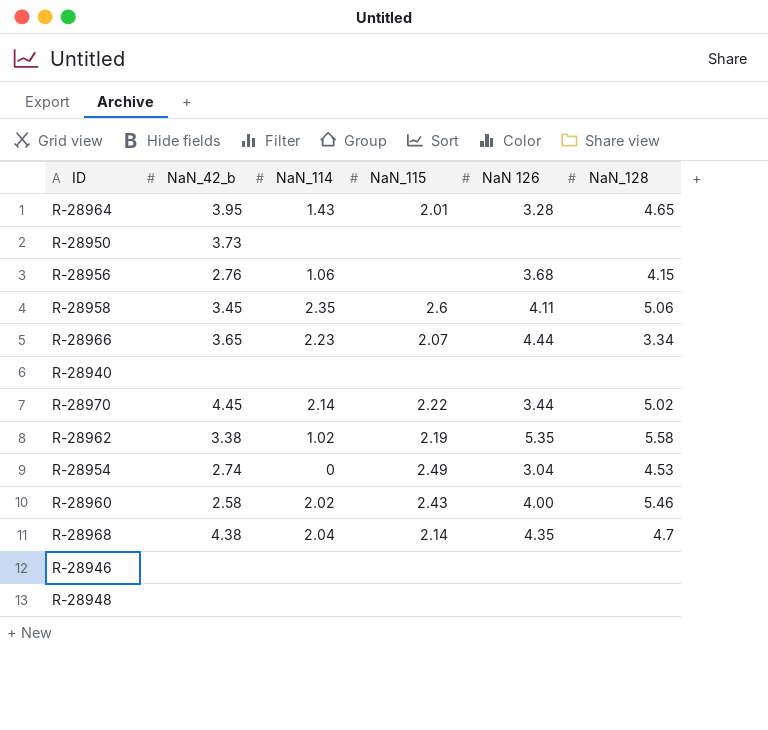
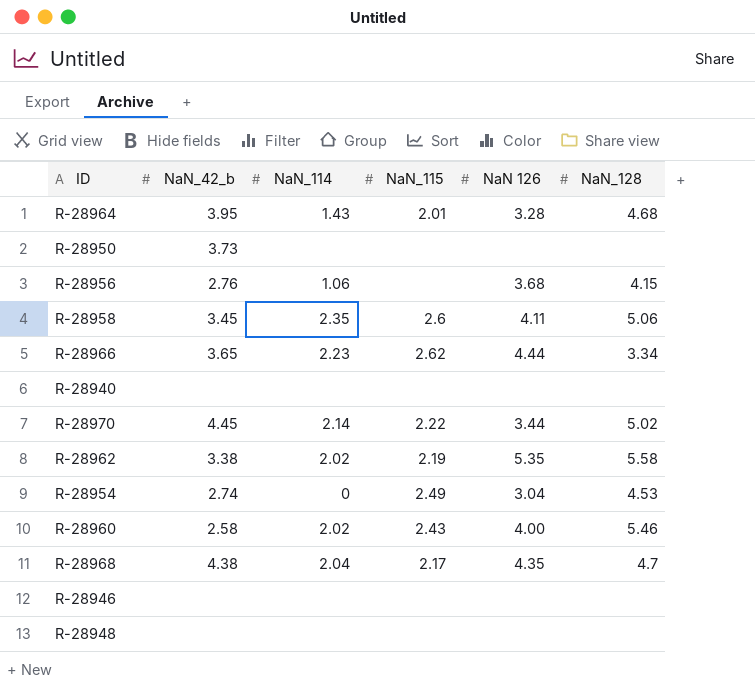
R-28964 | NaN_128: 4.65 -> 4.68
R-28966 | NaN_115: 2.07 -> 2.62
R-28962 | NaN_114: 1.02 -> 2.02
R-28968 | NaN_115: 2.14 -> 2.17

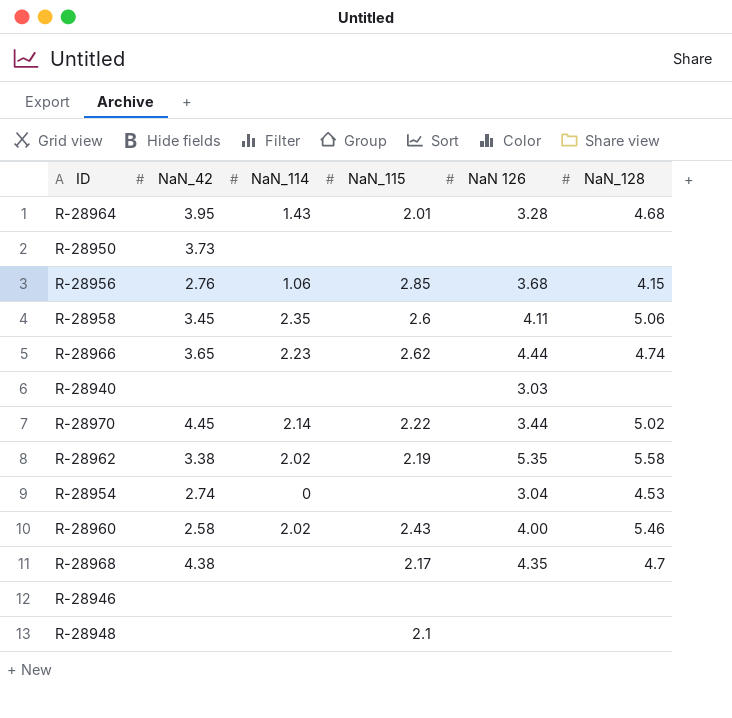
column name: NaN_42_b -> NaN_42
R-28956 | NaN_115: none -> 2.85
R-28966 | NaN_128: 3.34 -> 4.74
R-28940 | NaN 126: none -> 3.03
R-28954 | NaN_115: 2.49 -> none
R-28968 | NaN_114: 2.04 -> none
R-28948 | NaN_115: none -> 2.1

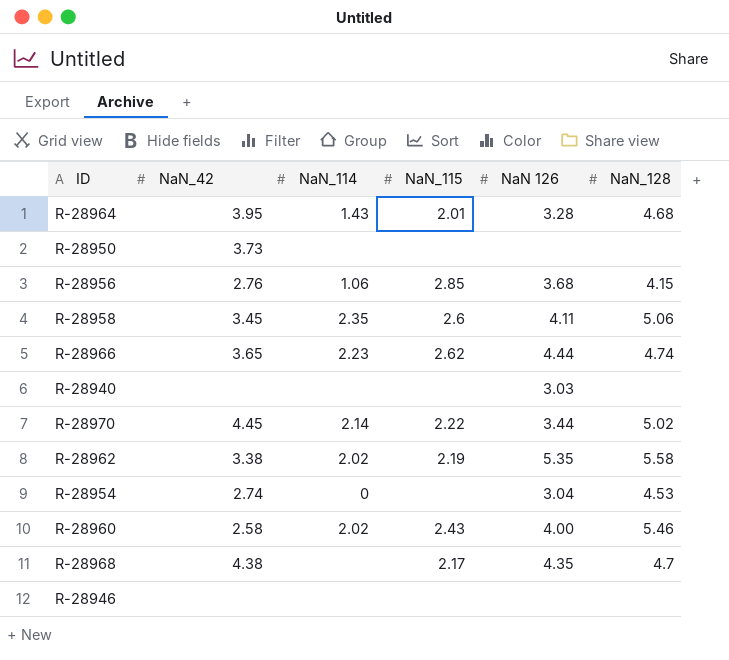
row R-28948: none | none | 2.1 | none | none -> none

